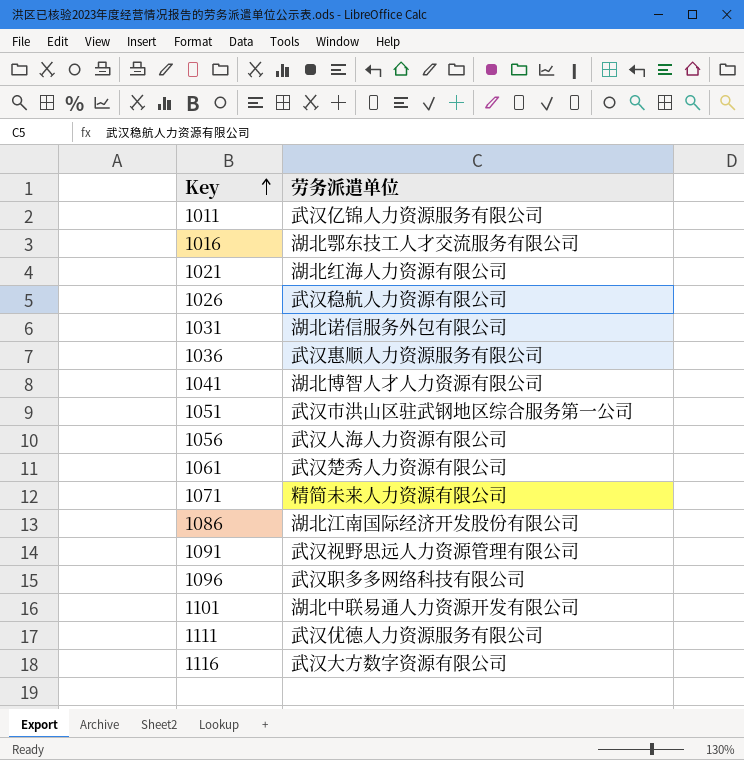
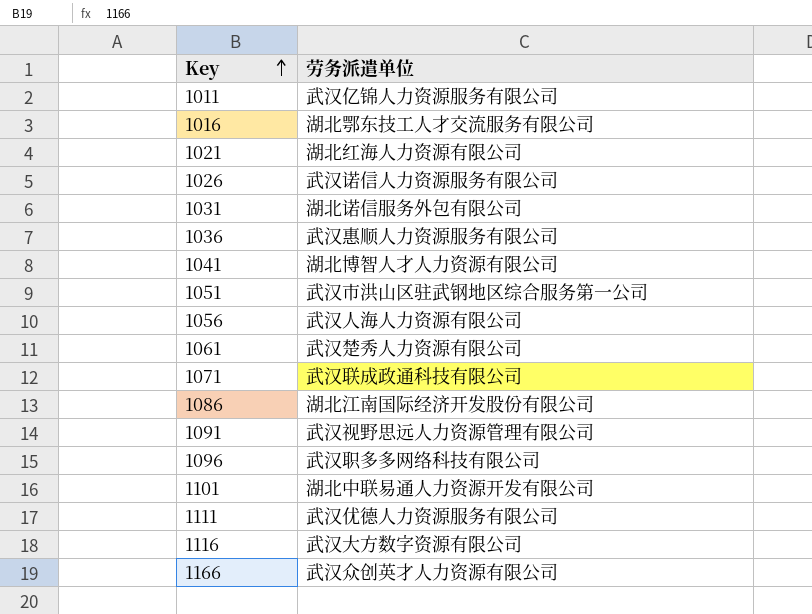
1026 | 劳务派遣单位: 武汉稳航人力资源有限公司 -> 武汉诺信人力资源服务有限公司
1071 | 劳务派遣单位: 精简未来人力资源有限公司 -> 武汉联成政通科技有限公司
row 1166: none -> 武汉众创英才人力资源有限公司

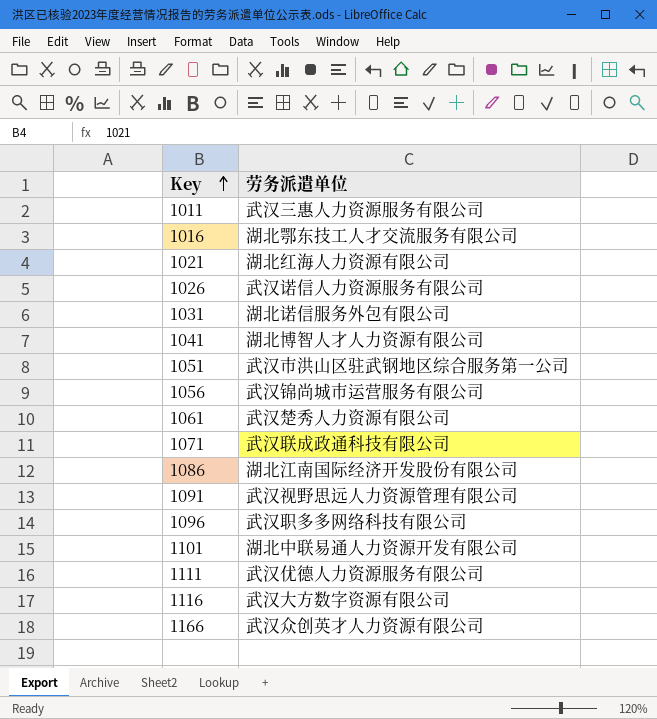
row 1036: 武汉惠顺人力资源服务有限公司 -> none
1011 | 劳务派遣单位: 武汉亿锦人力资源服务有限公司 -> 武汉三惠人力资源服务有限公司
1056 | 劳务派遣单位: 武汉人海人力资源有限公司 -> 武汉锦尚城市运营服务有限公司

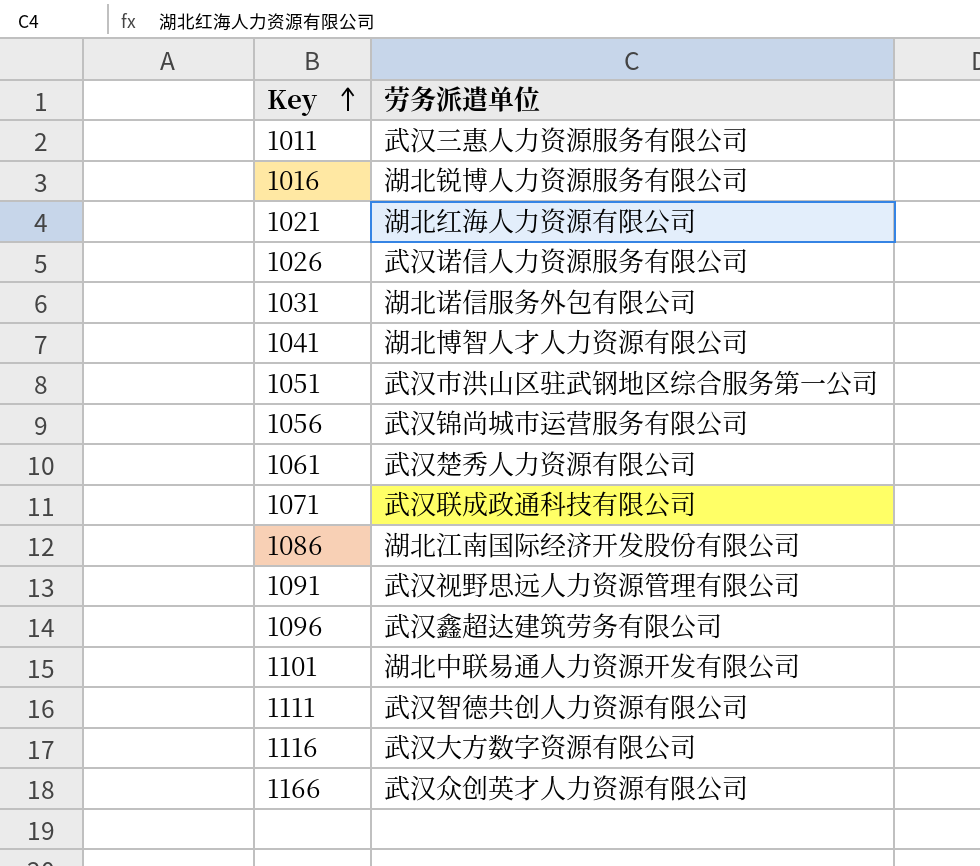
1016 | 劳务派遣单位: 湖北鄂东技工人才交流服务有限公司 -> 湖北锐博人力资源服务有限公司
1096 | 劳务派遣单位: 武汉职多多网络科技有限公司 -> 武汉鑫超达建筑劳务有限公司
1111 | 劳务派遣单位: 武汉优德人力资源服务有限公司 -> 武汉智德共创人力资源有限公司

